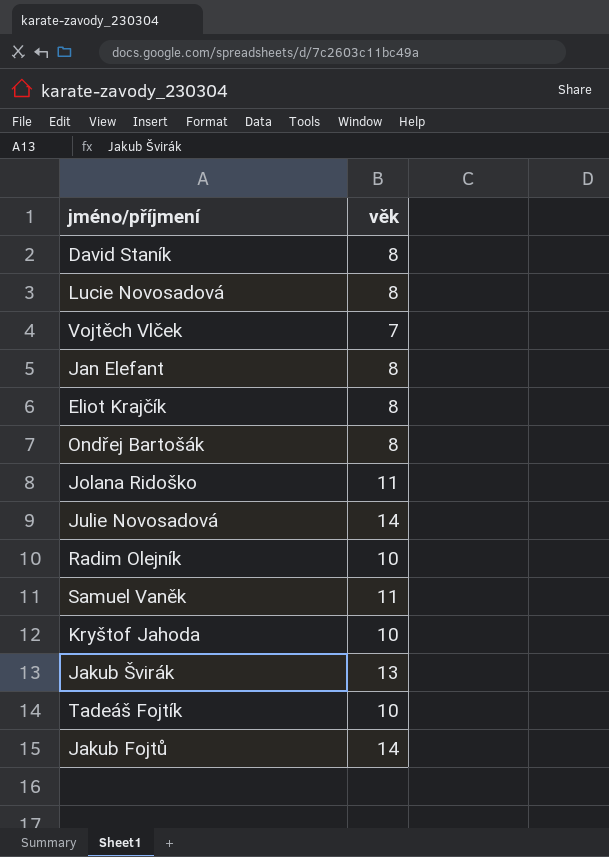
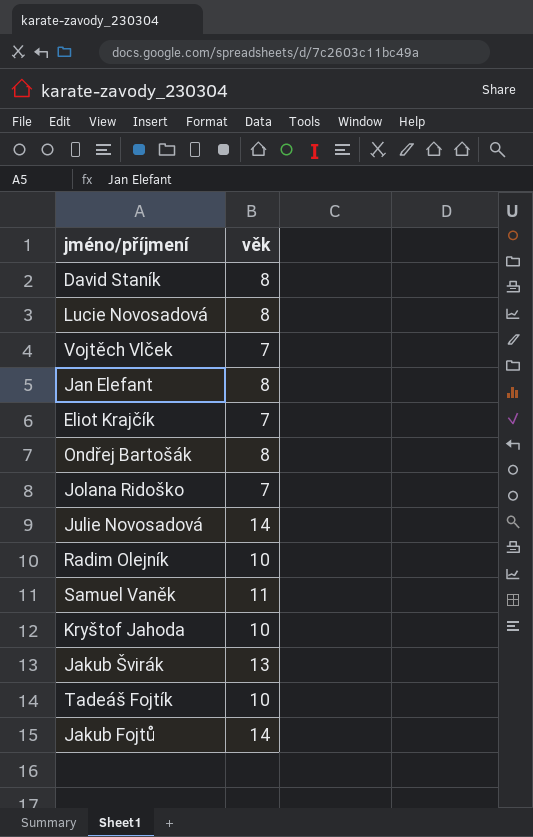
Eliot Krajčík | věk: 8 -> 7
Jolana Ridoško | věk: 11 -> 7

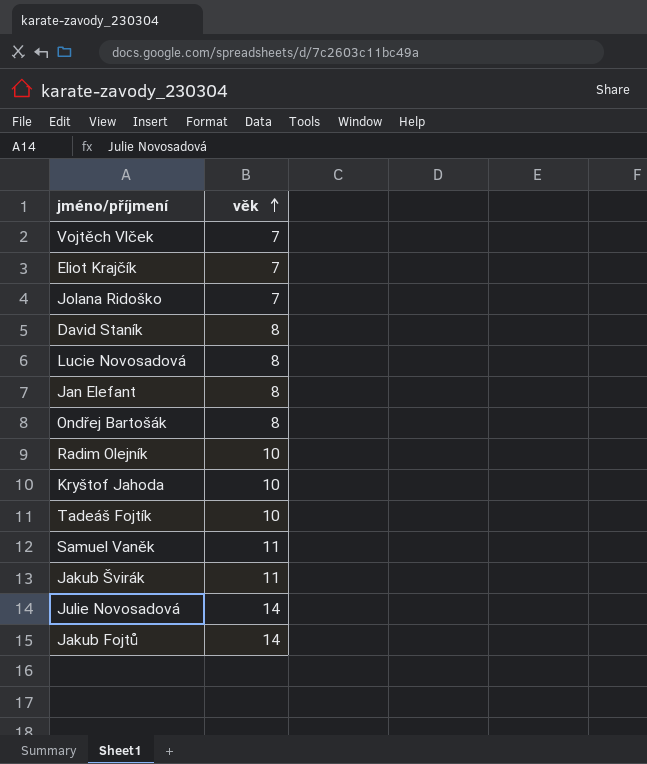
row order: none -> věk ascending
Jakub Švirák | věk: 13 -> 11

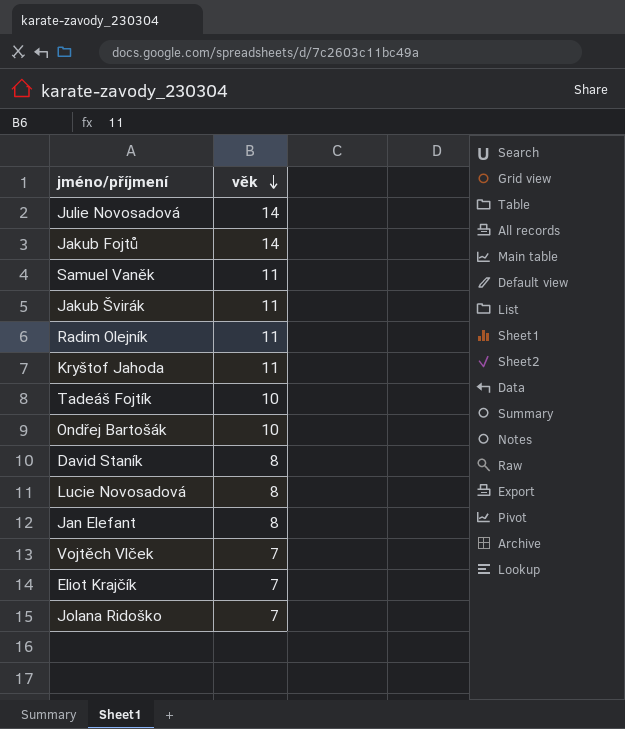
row order: věk ascending -> věk descending
Radim Olejník | věk: 10 -> 11
Kryštof Jahoda | věk: 10 -> 11
Ondřej Bartošák | věk: 8 -> 10

